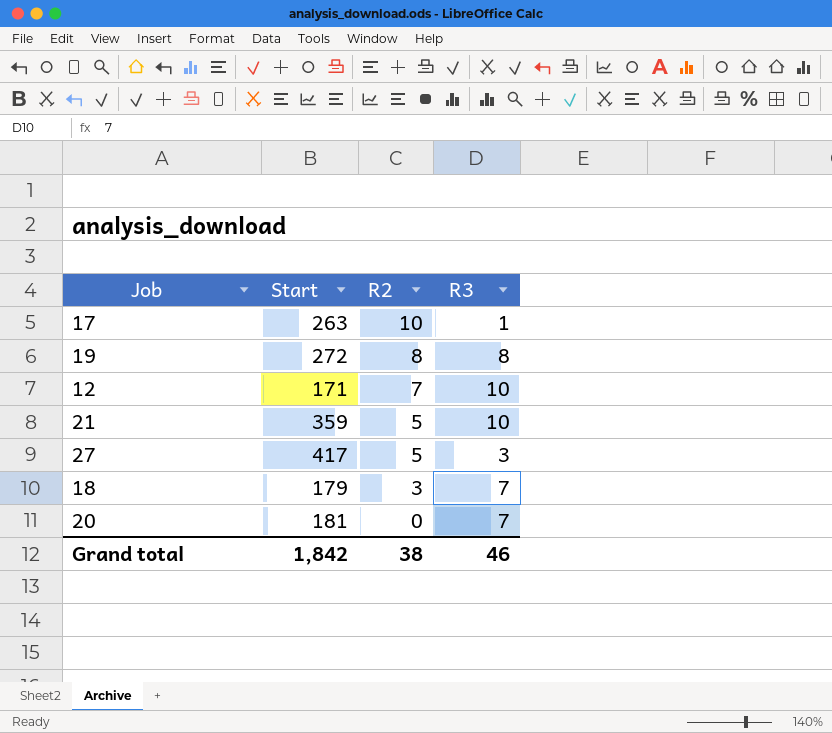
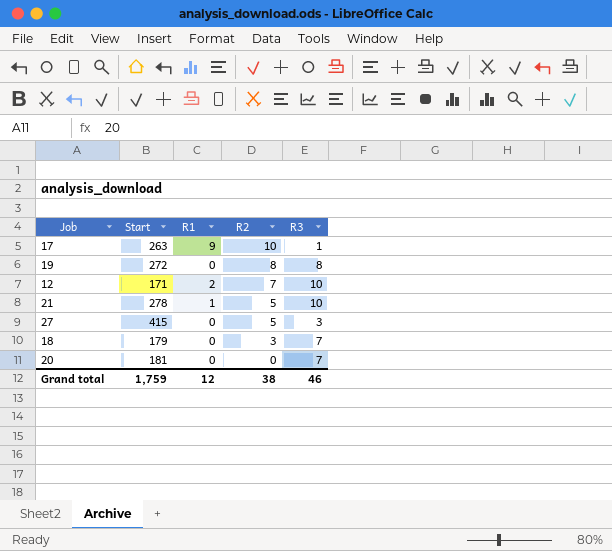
column R1 | position: none -> 3
21 | Start: 359 -> 278
27 | Start: 417 -> 415
Grand total | Start: 1,842 -> 1,759

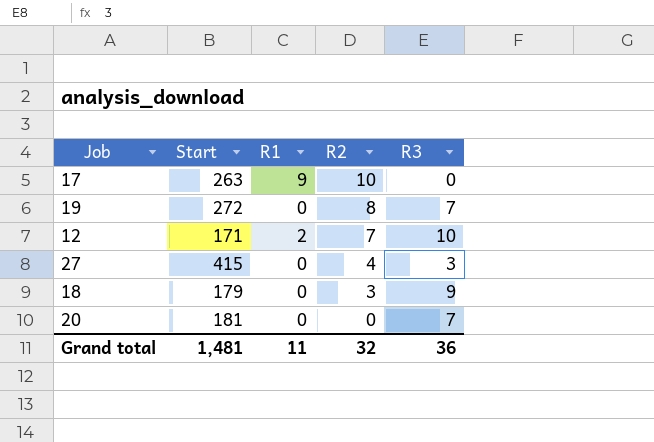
row 21: 278 | 1 | 5 | 10 -> none
17 | R3: 1 -> 0
19 | R3: 8 -> 7
27 | R2: 5 -> 4
18 | R3: 7 -> 9
Grand total | Start: 1,759 -> 1,481
Grand total | R1: 12 -> 11
Grand total | R2: 38 -> 32
Grand total | R3: 46 -> 36

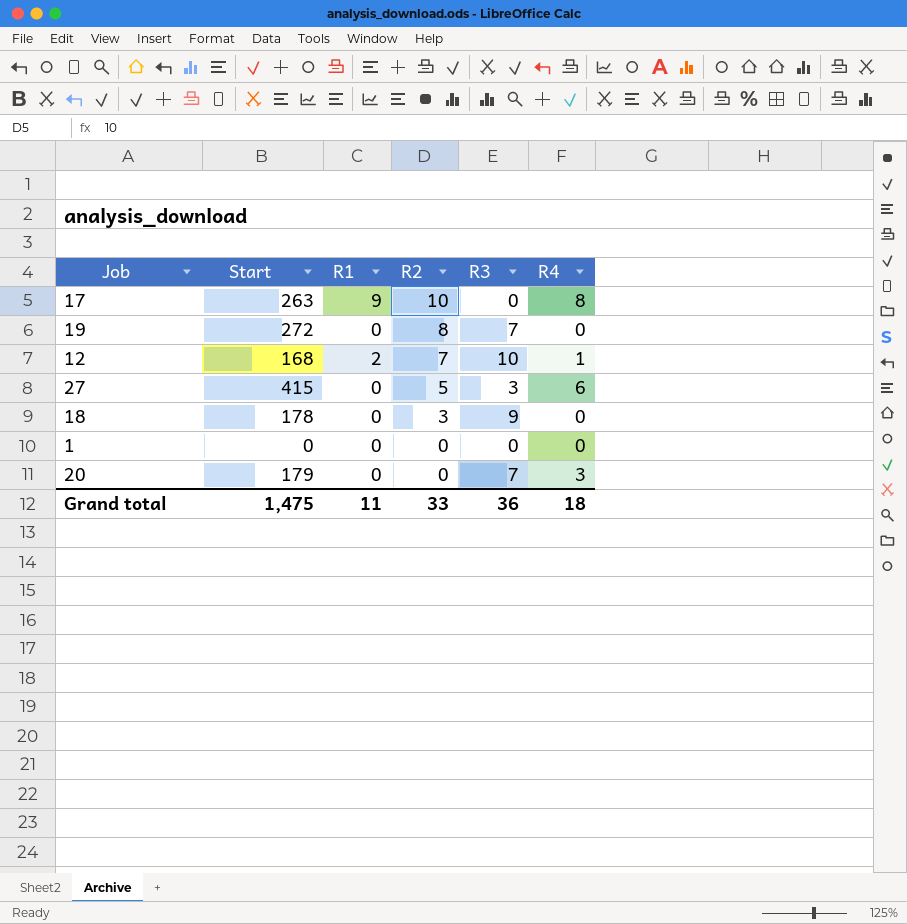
column R4 | position: none -> 6
12 | Start: 171 -> 168
27 | R2: 4 -> 5
18 | Start: 179 -> 178
row 1: none -> 0 | 0 | 0 | 0 | 0
20 | Start: 181 -> 179
Grand total | Start: 1,481 -> 1,475
Grand total | R2: 32 -> 33

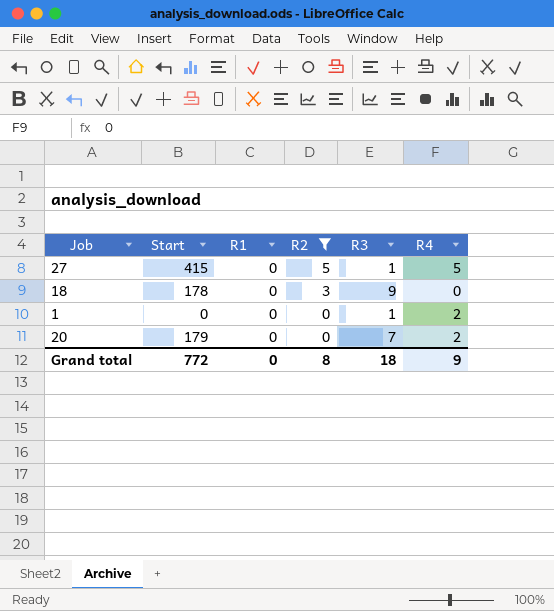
filter: none -> R2 <= 5
27 | R3: 3 -> 1
27 | R4: 6 -> 5
1 | R3: 0 -> 1
1 | R4: 0 -> 2
20 | R4: 3 -> 2
Grand total | Start: 1,475 -> 772
Grand total | R1: 11 -> 0
Grand total | R2: 33 -> 8
Grand total | R3: 36 -> 18
Grand total | R4: 18 -> 9

